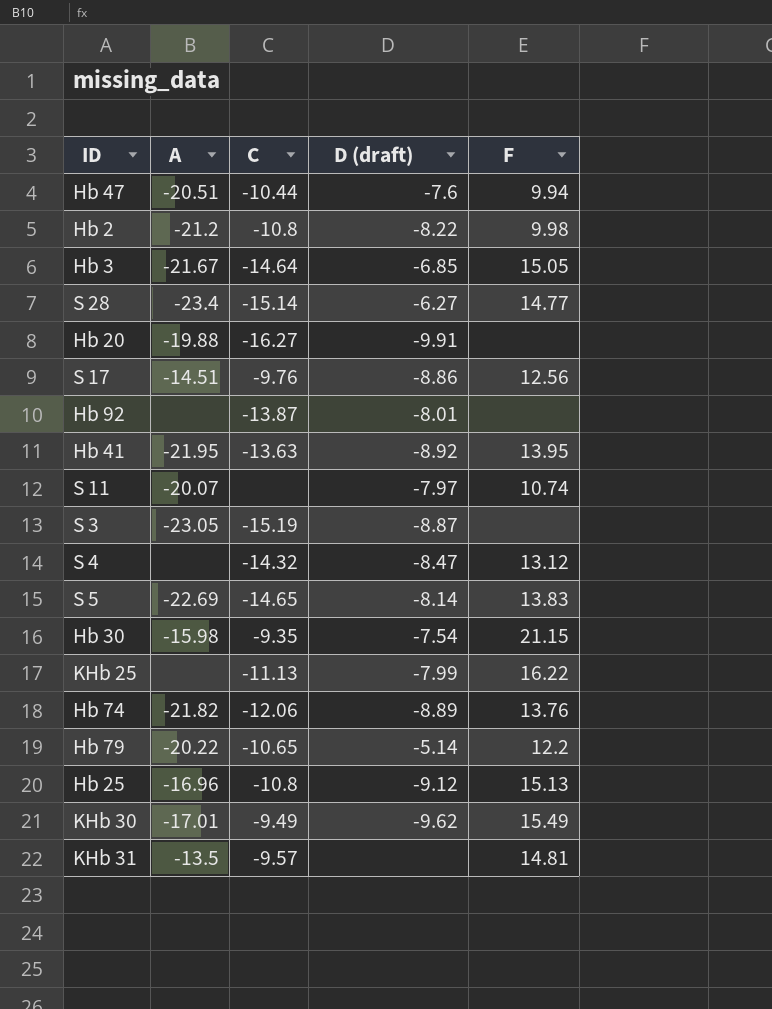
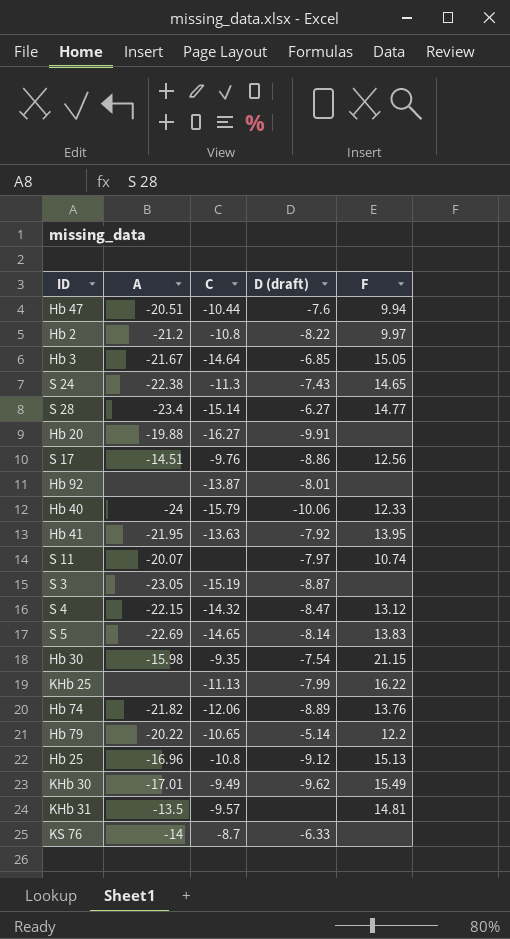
Hb 2 | F: 9.98 -> 9.97
row S 24: none -> -22.38 | -11.3 | -7.43 | 14.65
row Hb 40: none -> -24 | -15.79 | -10.06 | 12.33
Hb 41 | D (draft): -8.92 -> -7.92
S 4 | A: none -> -22.15
row KS 76: none -> -14 | -8.7 | -6.33 | none

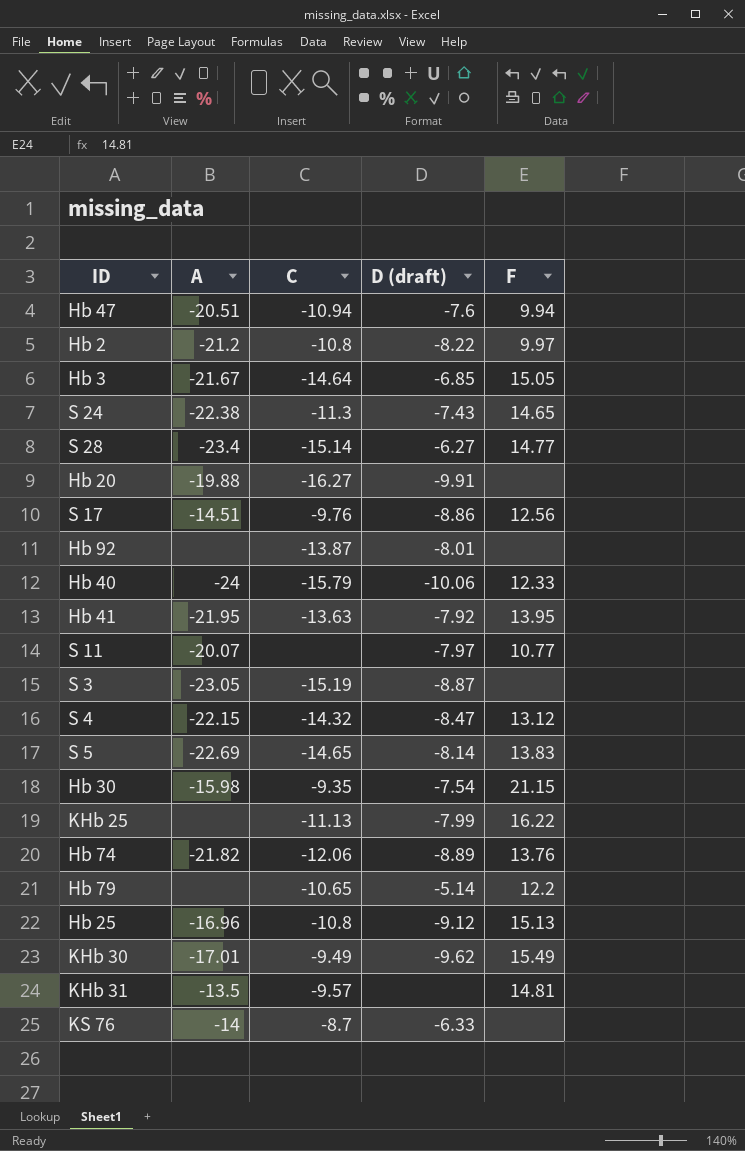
Hb 47 | C: -10.44 -> -10.94
S 11 | F: 10.74 -> 10.77
Hb 79 | A: -20.22 -> none

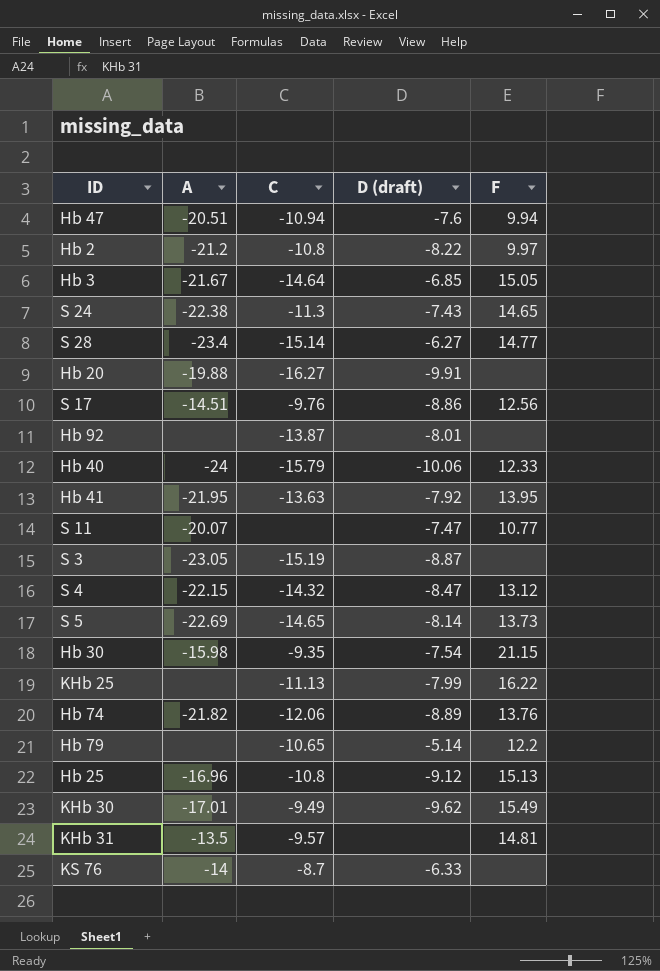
S 11 | D (draft): -7.97 -> -7.47
S 5 | F: 13.83 -> 13.73

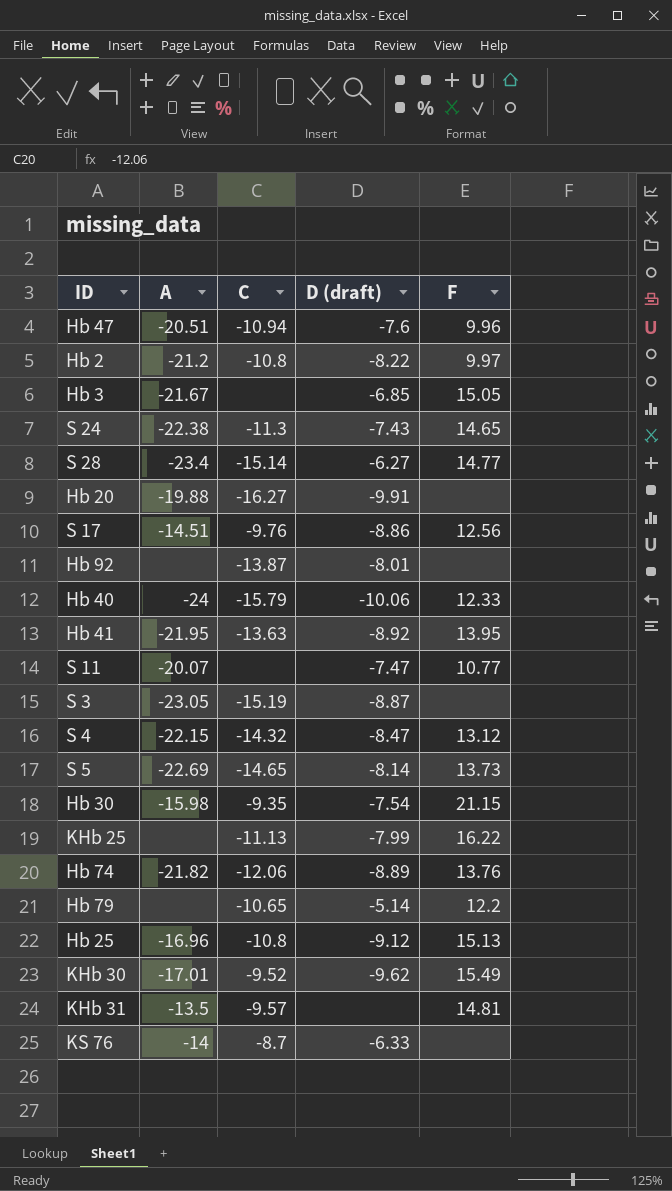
Hb 47 | F: 9.94 -> 9.96
Hb 3 | C: -14.64 -> none
Hb 41 | D (draft): -7.92 -> -8.92
KHb 30 | C: -9.49 -> -9.52

